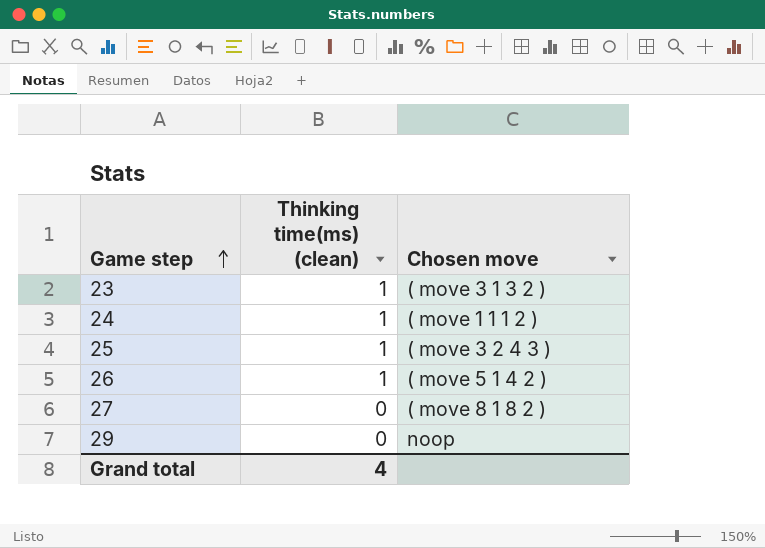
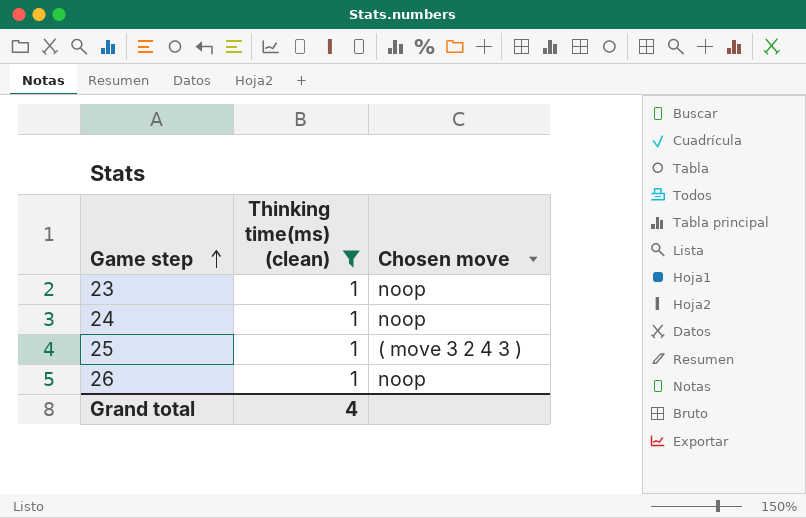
filter: none -> Thinking time(ms) (clean) = 1
23 | Chosen move: ( move 3 1 3 2 ) -> noop
24 | Chosen move: ( move 1 1 1 2 ) -> noop
26 | Chosen move: ( move 5 1 4 2 ) -> noop

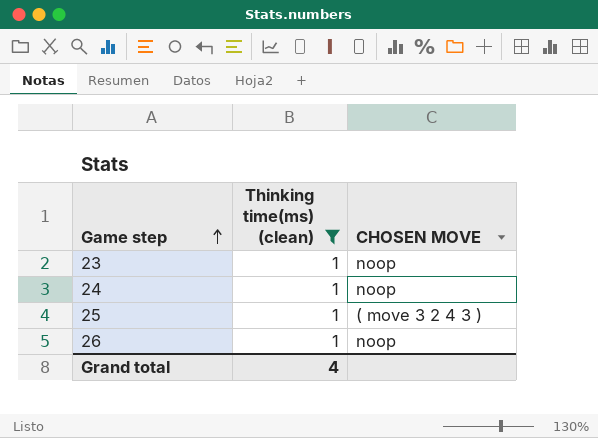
column name: Chosen move -> CHOSEN MOVE

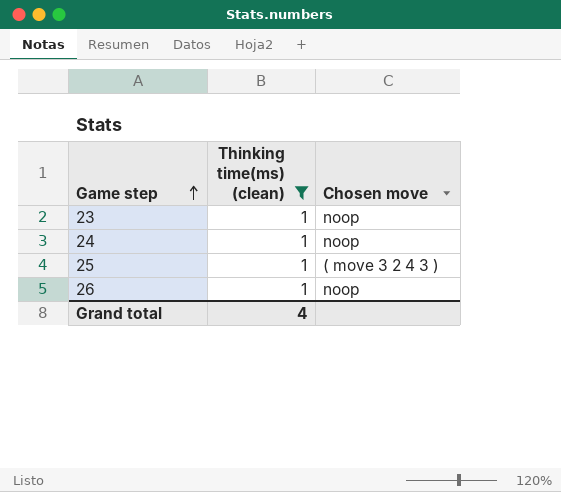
column name: CHOSEN MOVE -> Chosen move

